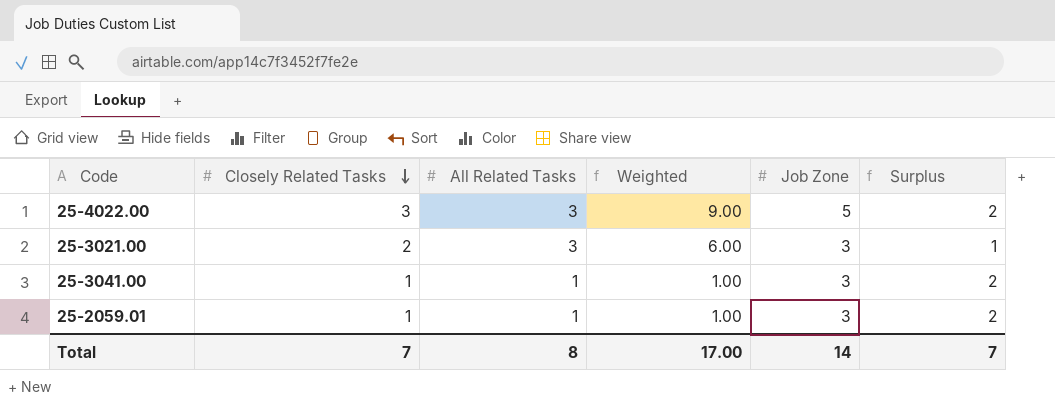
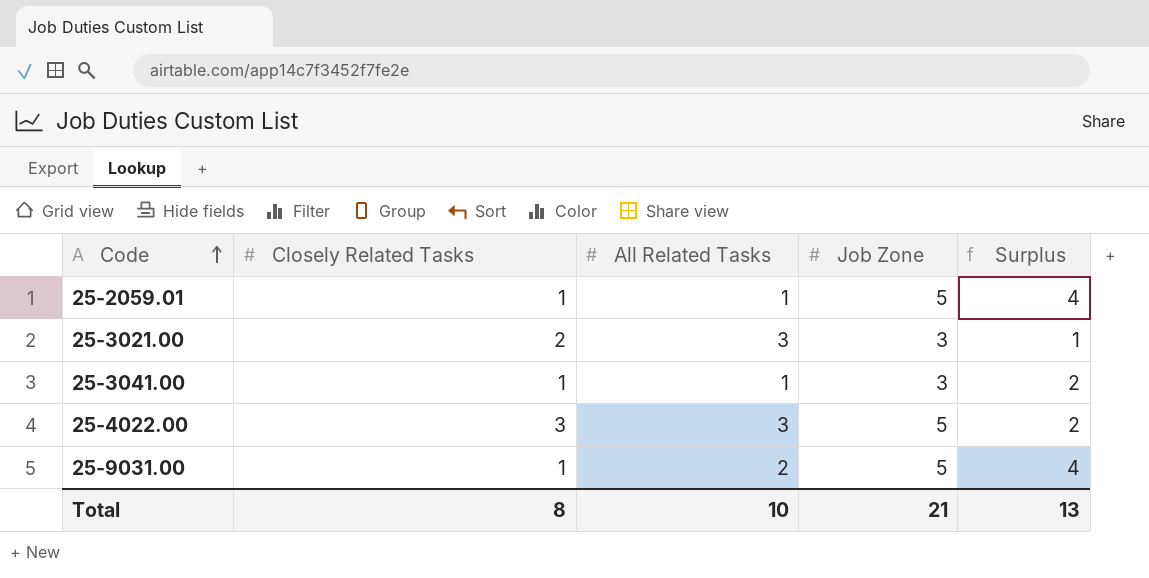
row order: Closely Related Tasks descending -> Code ascending
column Weighted | formula: [Closely Related Tasks] * [All Related Tasks] -> none
25-2059.01 | Job Zone: 3 -> 5
25-2059.01 | Surplus: 2 -> 4
row 25-9031.00: none -> 1 | 2 | 5 | 4
Total | Closely Related Tasks: 7 -> 8
Total | All Related Tasks: 8 -> 10
Total | Job Zone: 14 -> 21
Total | Surplus: 7 -> 13

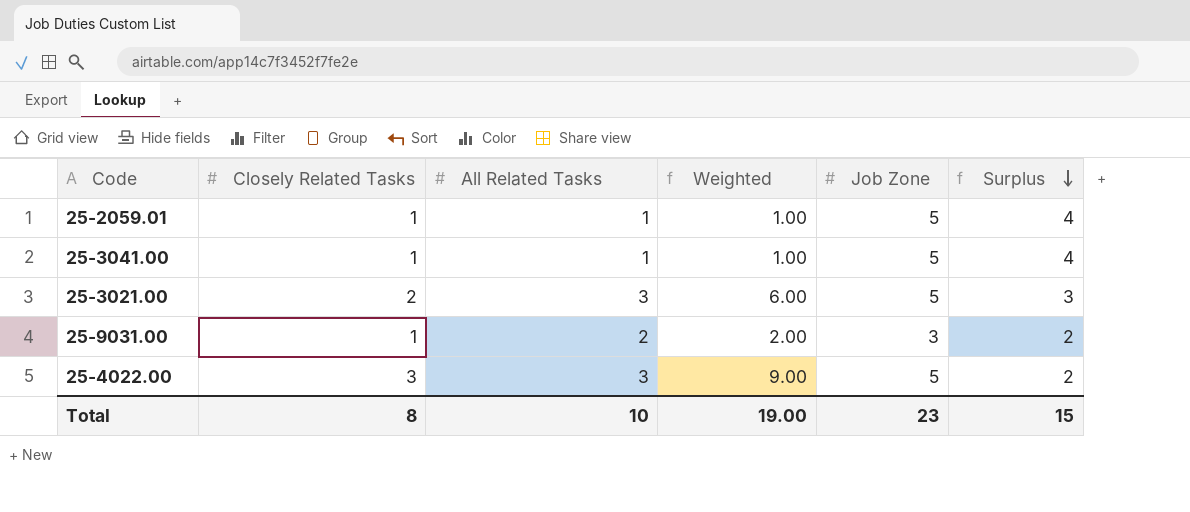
row order: Code ascending -> Surplus descending
column Weighted | formula: none -> [Closely Related Tasks] * [All Related Tasks]
25-3041.00 | Job Zone: 3 -> 5
25-3041.00 | Surplus: 2 -> 4
25-3021.00 | Job Zone: 3 -> 5
25-3021.00 | Surplus: 1 -> 3
25-9031.00 | Job Zone: 5 -> 3
25-9031.00 | Surplus: 4 -> 2
Total | Job Zone: 21 -> 23
Total | Surplus: 13 -> 15

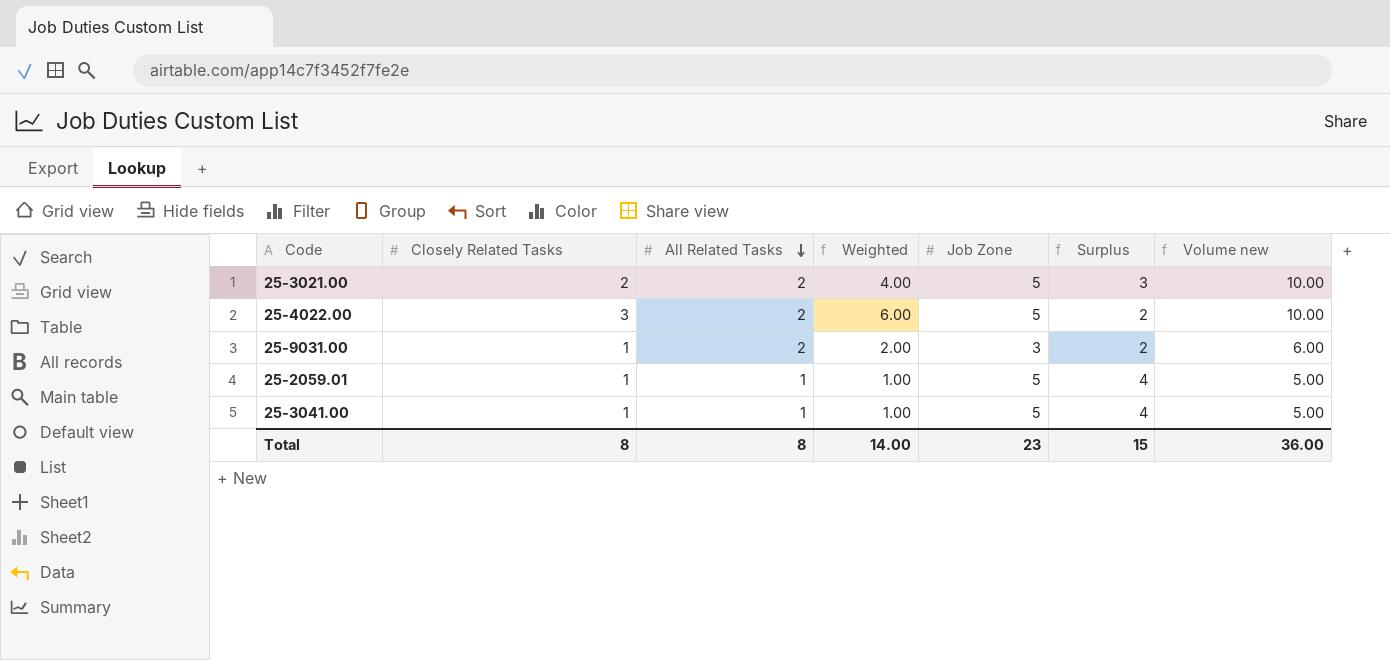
row order: Surplus descending -> All Related Tasks descending
column Volume new | formula: none -> [All Related Tasks] * [Job Zone]
25-3021.00 | All Related Tasks: 3 -> 2
25-3021.00 | Weighted: 6.00 -> 4.00
25-4022.00 | All Related Tasks: 3 -> 2
25-4022.00 | Weighted: 9.00 -> 6.00
Total | All Related Tasks: 10 -> 8
Total | Weighted: 19.00 -> 14.00

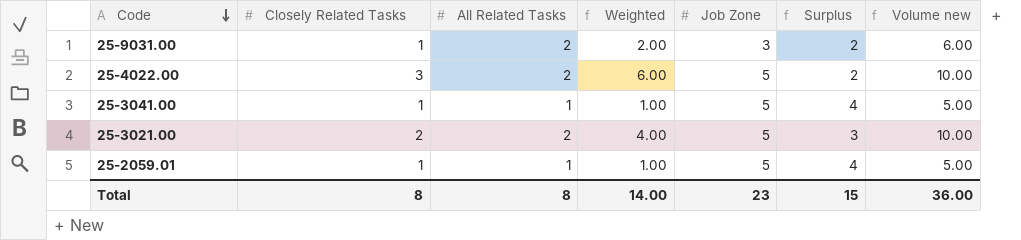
row order: All Related Tasks descending -> Code descending

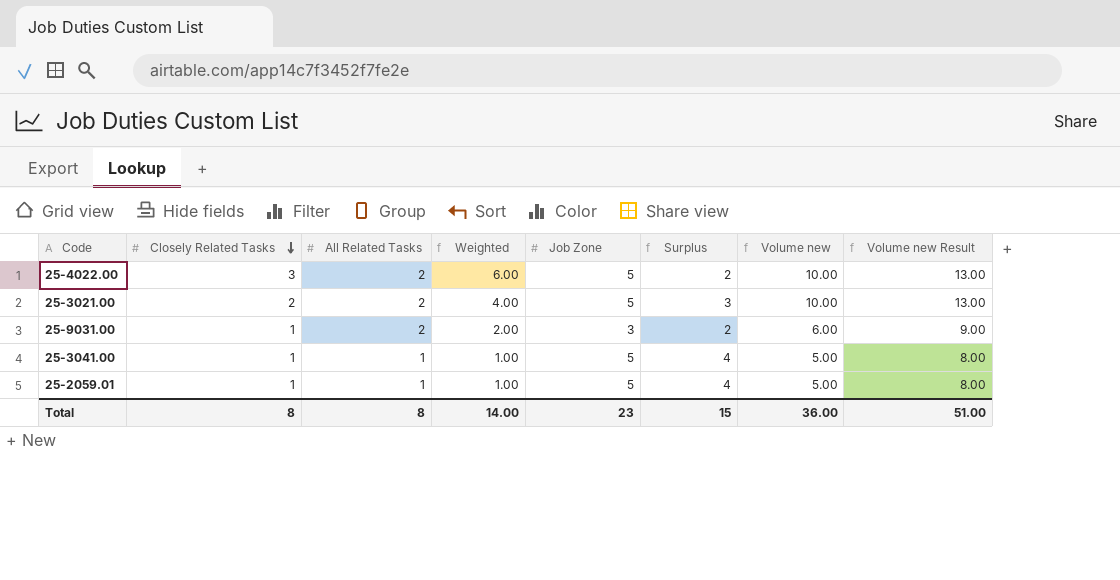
row order: Code descending -> Closely Related Tasks descending
column Volume new Result | formula: none -> [Volume new] + 3

